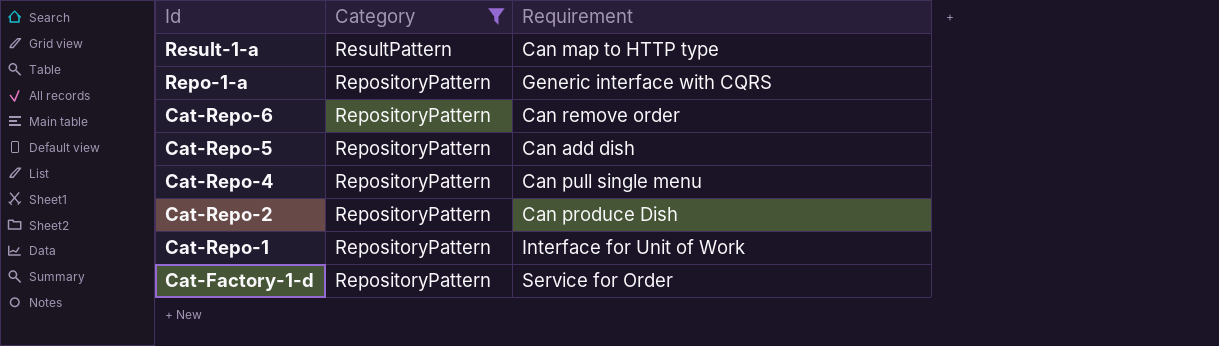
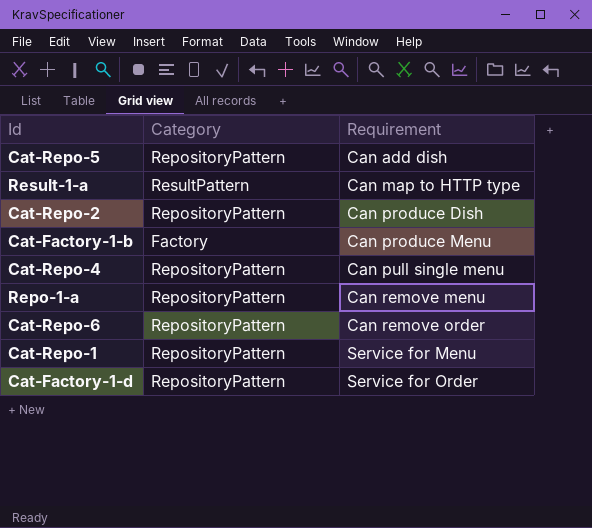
filter: Category != Factory -> none
row order: Id descending -> Requirement ascending
Repo-1-a | Requirement: Generic interface with CQRS -> Can remove menu
Cat-Repo-1 | Requirement: Interface for Unit of Work -> Service for Menu

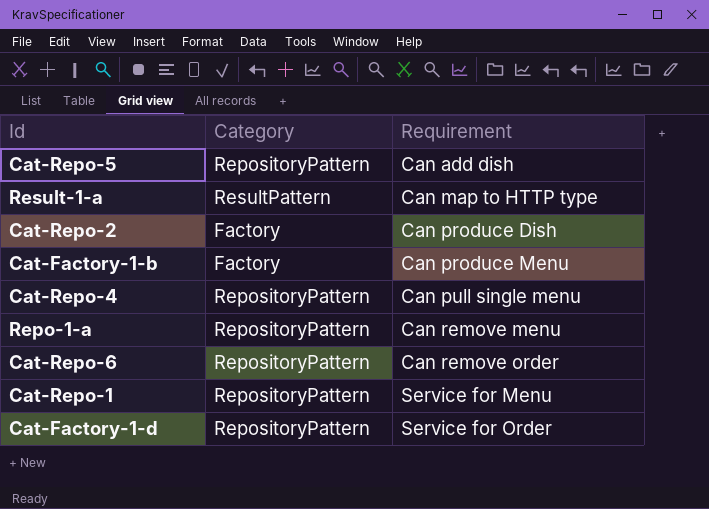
Cat-Repo-2 | Category: RepositoryPattern -> Factory

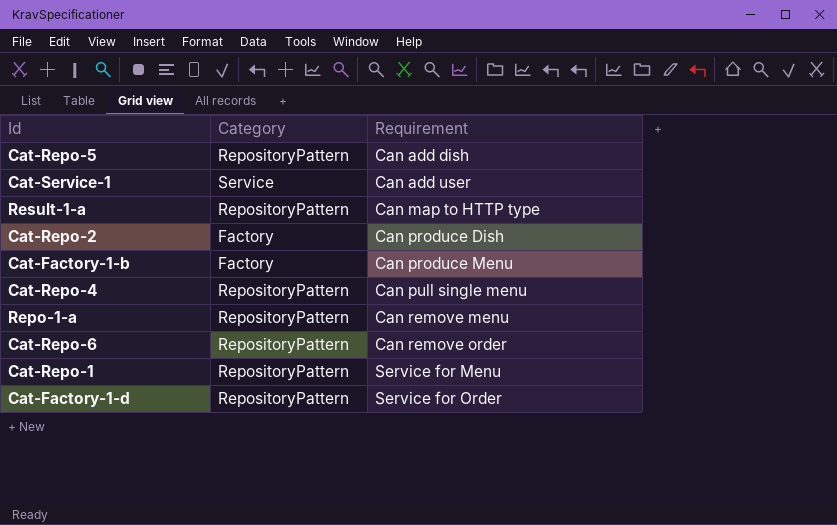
row Cat-Service-1: none -> Service | Can add user
Result-1-a | Category: ResultPattern -> RepositoryPattern

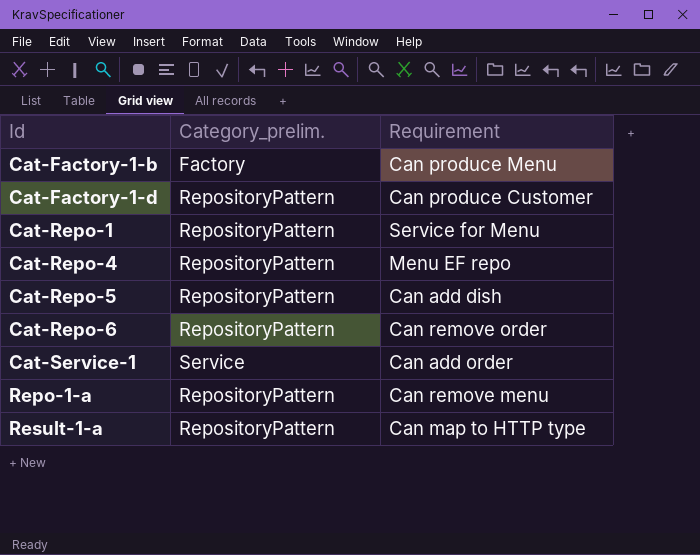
row order: Requirement ascending -> Id ascending
column name: Category -> Category_prelim.
row Cat-Repo-2: Factory | Can produce Dish -> none
Cat-Factory-1-d | Requirement: Service for Order -> Can produce Customer
Cat-Repo-4 | Requirement: Can pull single menu -> Menu EF repo
Cat-Service-1 | Requirement: Can add user -> Can add order

